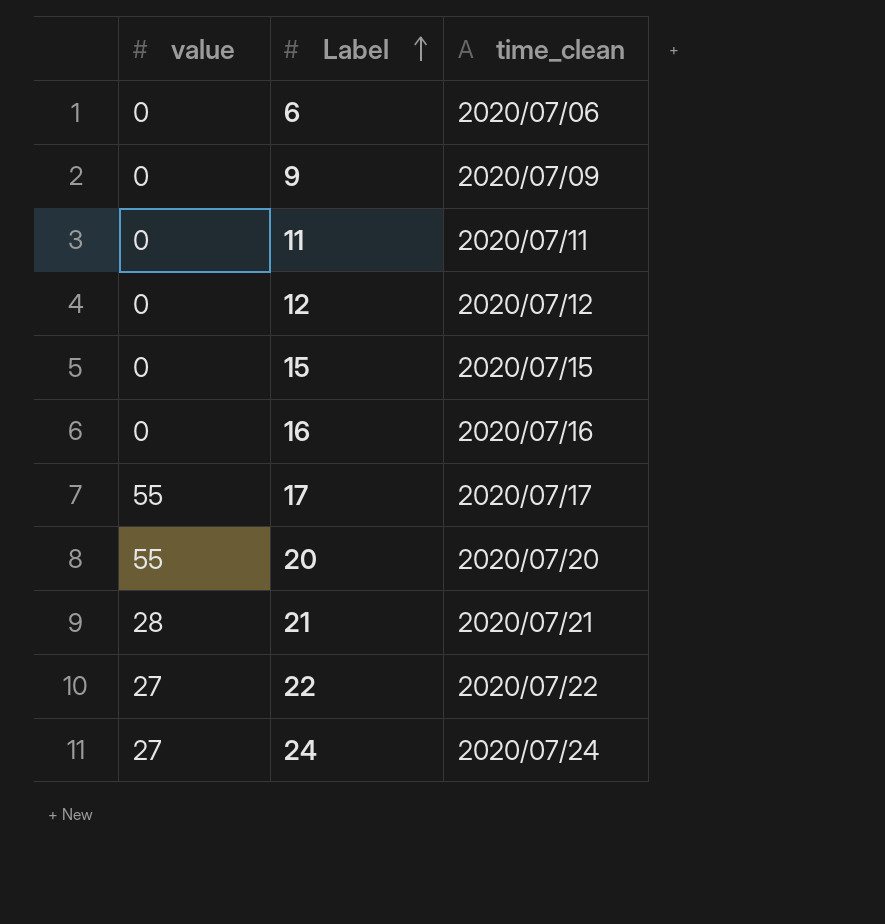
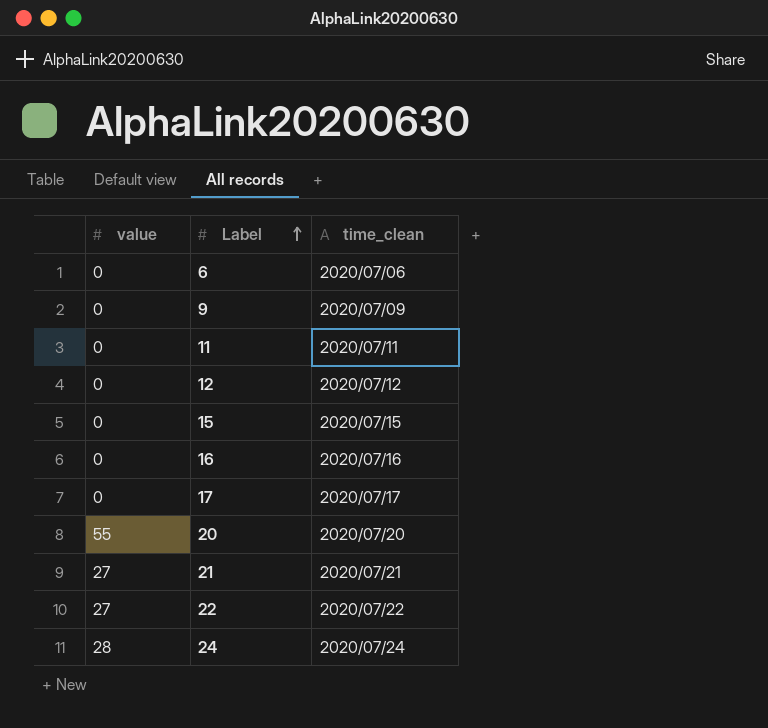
17 | value: 55 -> 0
21 | value: 28 -> 27
24 | value: 27 -> 28

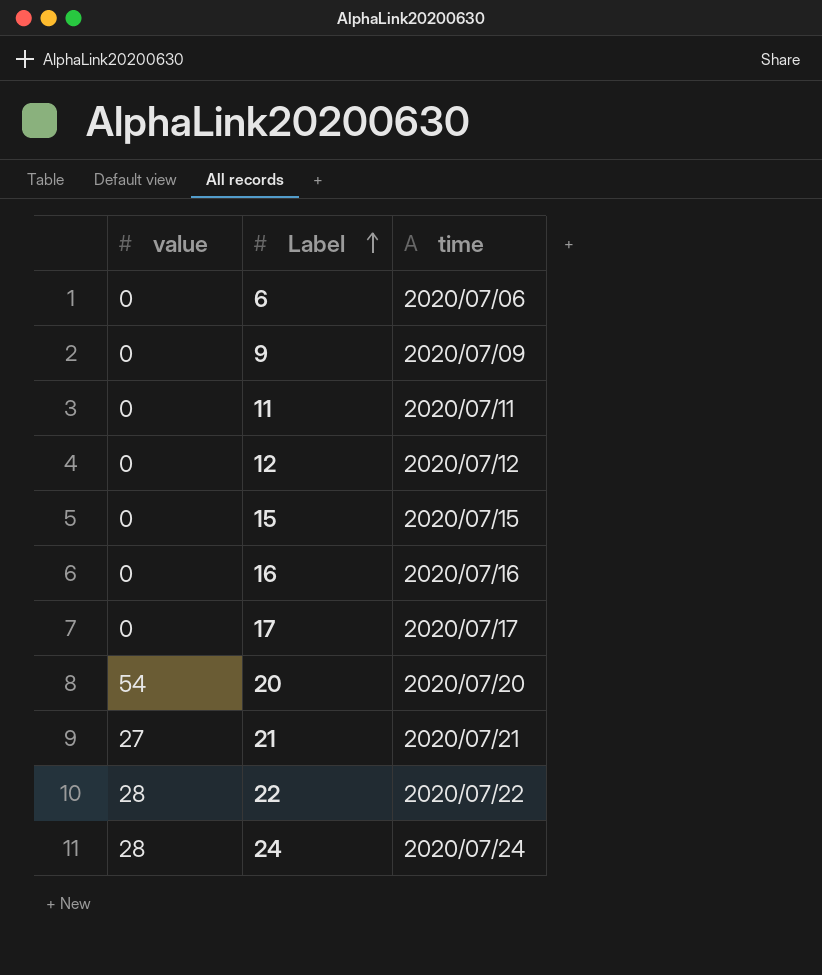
column name: time_clean -> time
20 | value: 55 -> 54
22 | value: 27 -> 28

